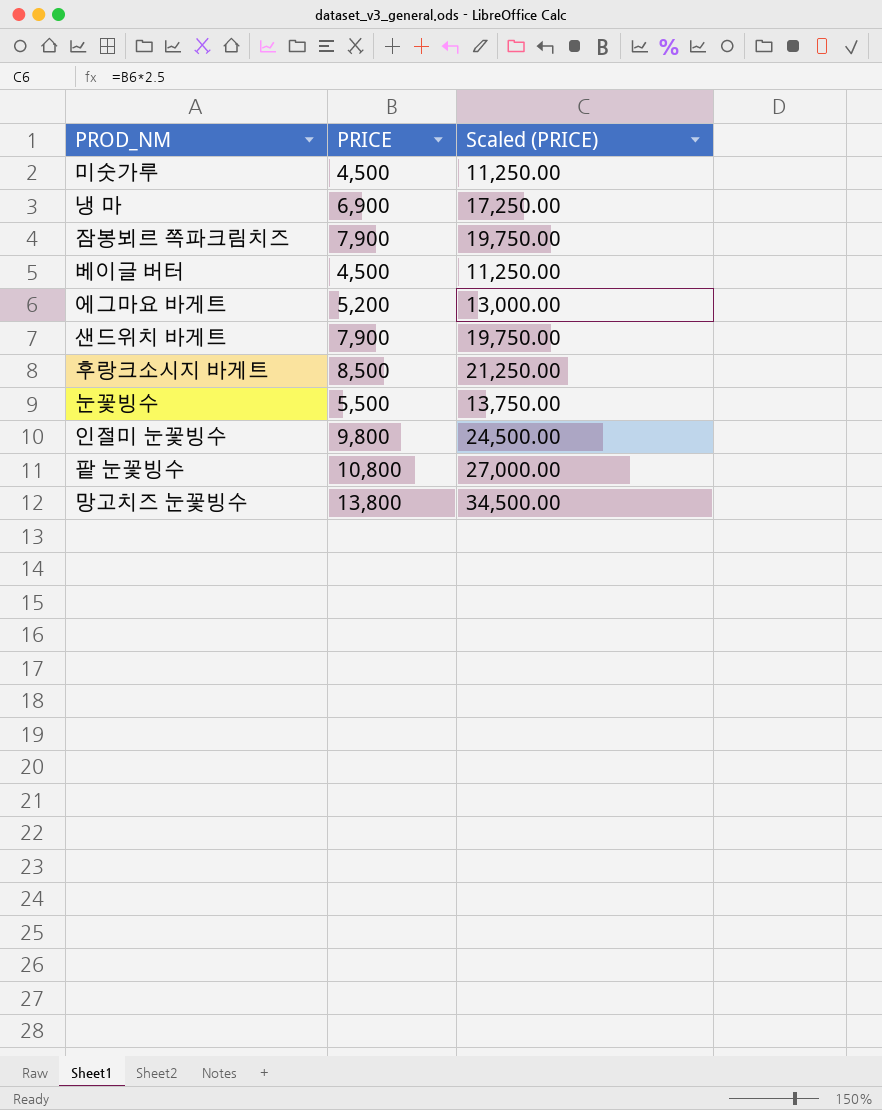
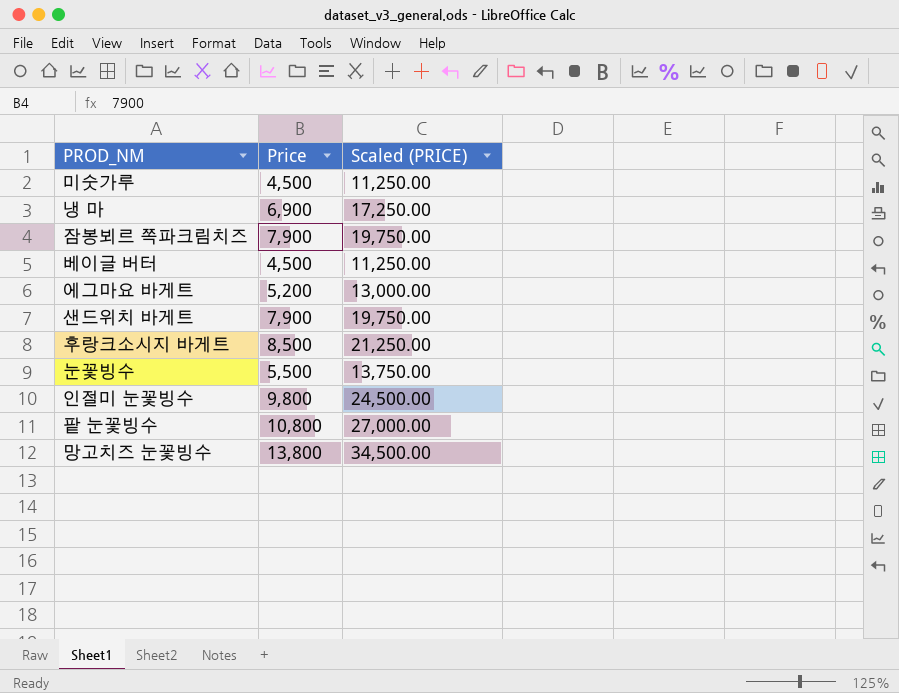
column name: PRICE -> Price

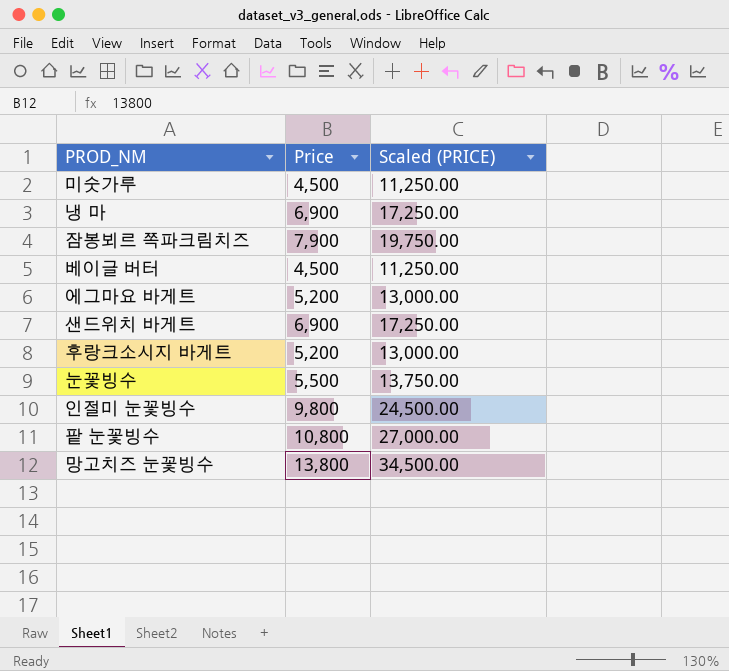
샌드위치 바게트 | Price: 7,900 -> 6,900
샌드위치 바게트 | Scaled (PRICE): 19,750.00 -> 17,250.00
후랑크소시지 바게트 | Price: 8,500 -> 5,200
후랑크소시지 바게트 | Scaled (PRICE): 21,250.00 -> 13,000.00

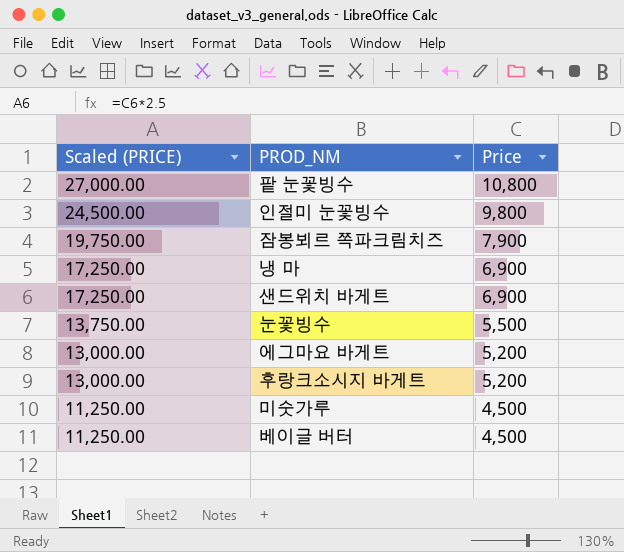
row order: none -> Scaled (PRICE) descending
column Scaled (PRICE) | position: 3 -> 1
row 망고치즈 눈꽃빙수: 13,800 | 34,500.00 -> none

